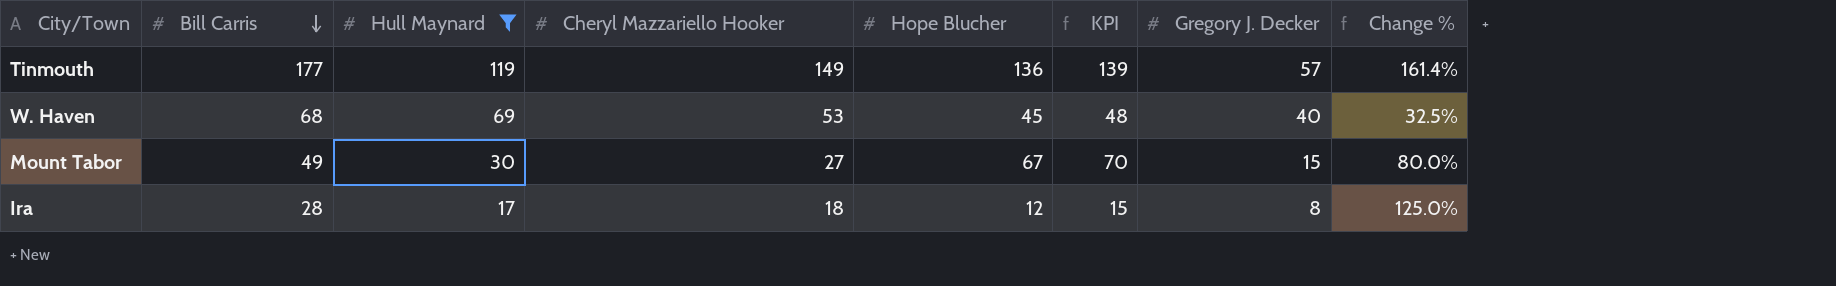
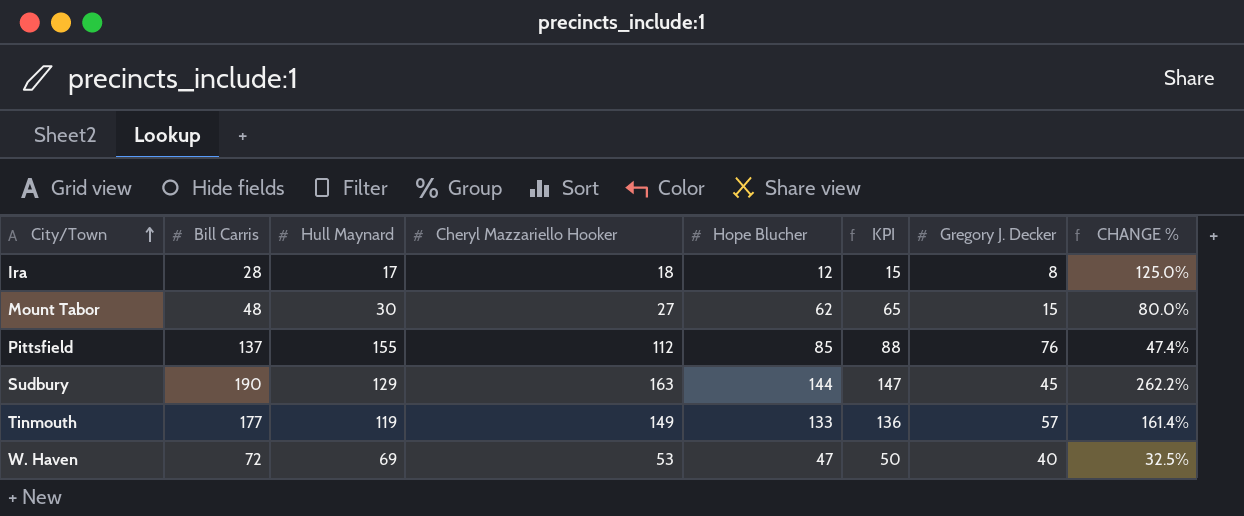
filter: Hull Maynard <= 119 -> none
row order: Bill Carris descending -> City/Town ascending
column name: Change % -> CHANGE %
Mount Tabor | Bill Carris: 49 -> 48
Mount Tabor | Hope Blucher: 67 -> 62
Mount Tabor | KPI: 70 -> 65
Tinmouth | Hope Blucher: 136 -> 133
Tinmouth | KPI: 139 -> 136
W. Haven | Bill Carris: 68 -> 72
W. Haven | Hope Blucher: 45 -> 47
W. Haven | KPI: 48 -> 50

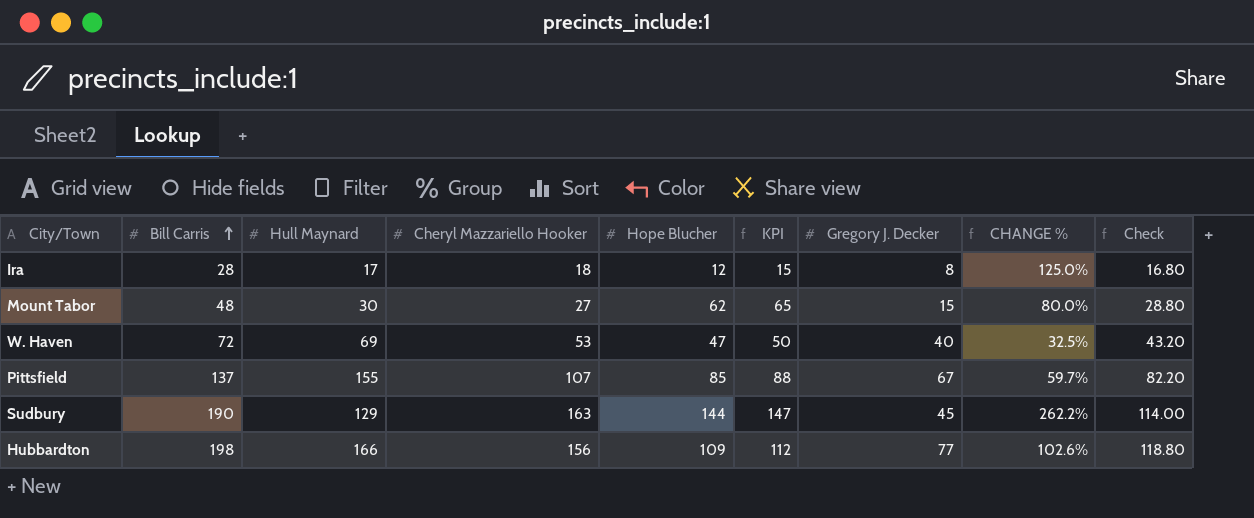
row order: City/Town ascending -> Bill Carris ascending
column Check | formula: none -> [Bill Carris] * 0.6
row Tinmouth: 177 | 119 | 149 | 133 | 136 | 57 | 161.4% -> none
Pittsfield | Cheryl Mazzariello Hooker: 112 -> 107
Pittsfield | Gregory J. Decker: 76 -> 67
Pittsfield | CHANGE %: 47.4% -> 59.7%
row Hubbardton: none -> 198 | 166 | 156 | 109 | 112 | 77 | 102.6% | 118.80

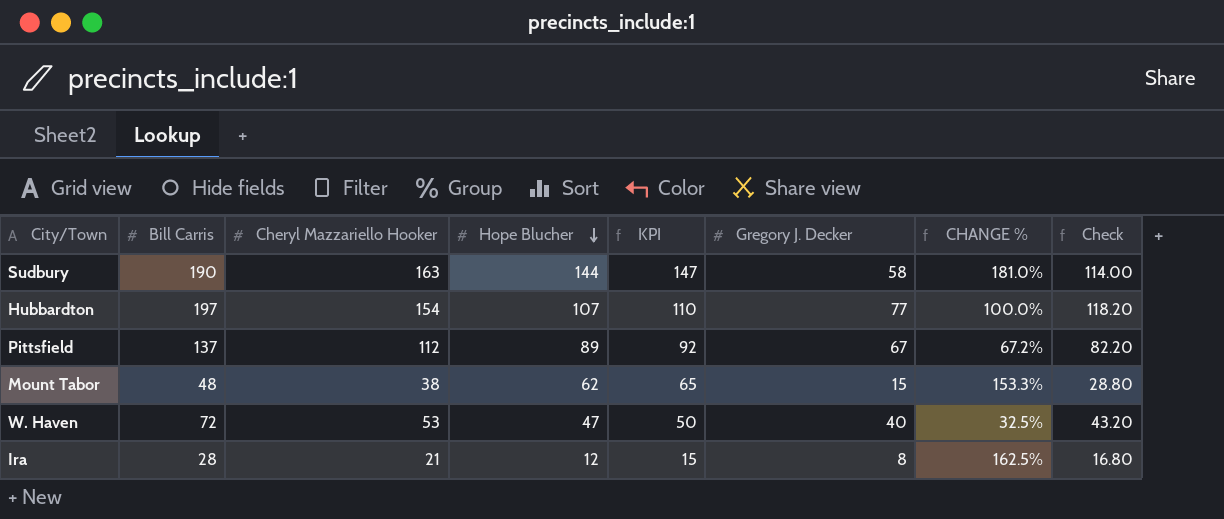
row order: Bill Carris ascending -> Hope Blucher descending
column Hull Maynard | position: 3 -> none
Sudbury | Gregory J. Decker: 45 -> 58
Sudbury | CHANGE %: 262.2% -> 181.0%
Hubbardton | Bill Carris: 198 -> 197
Hubbardton | Cheryl Mazzariello Hooker: 156 -> 154
Hubbardton | Hope Blucher: 109 -> 107
Hubbardton | KPI: 112 -> 110
Hubbardton | CHANGE %: 102.6% -> 100.0%
Hubbardton | Check: 118.80 -> 118.20
Pittsfield | Cheryl Mazzariello Hooker: 107 -> 112
Pittsfield | Hope Blucher: 85 -> 89
Pittsfield | KPI: 88 -> 92
Pittsfield | CHANGE %: 59.7% -> 67.2%
Mount Tabor | Cheryl Mazzariello Hooker: 27 -> 38
Mount Tabor | CHANGE %: 80.0% -> 153.3%
Ira | Cheryl Mazzariello Hooker: 18 -> 21
Ira | CHANGE %: 125.0% -> 162.5%

